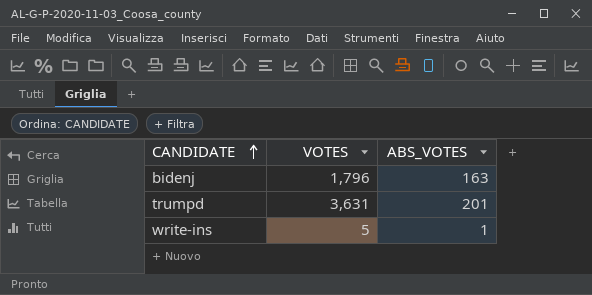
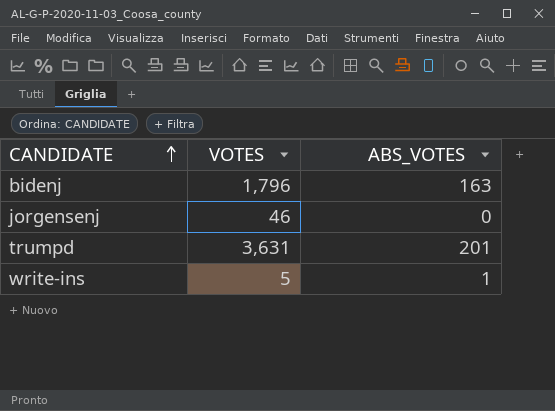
row jorgensenj: none -> 46 | 0

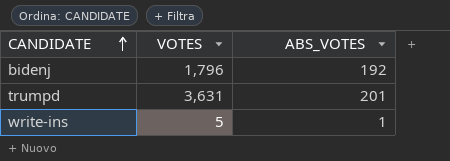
row jorgensenj: 46 | 0 -> none
bidenj | ABS_VOTES: 163 -> 192

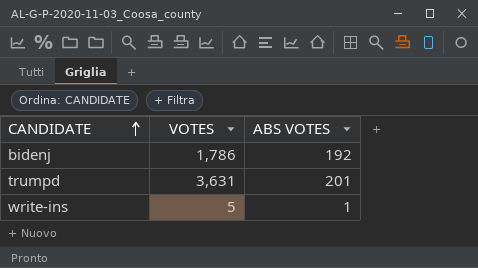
column name: ABS_VOTES -> ABS VOTES
bidenj | VOTES: 1,796 -> 1,786

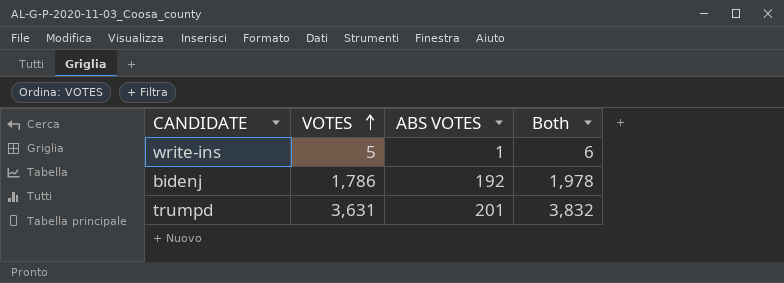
row order: CANDIDATE ascending -> VOTES ascending
column Both | formula: none -> [VOTES] + [ABS VOTES]

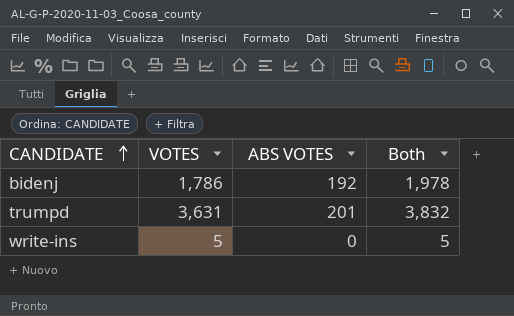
row order: VOTES ascending -> CANDIDATE ascending
write-ins | ABS VOTES: 1 -> 0
write-ins | Both: 6 -> 5

